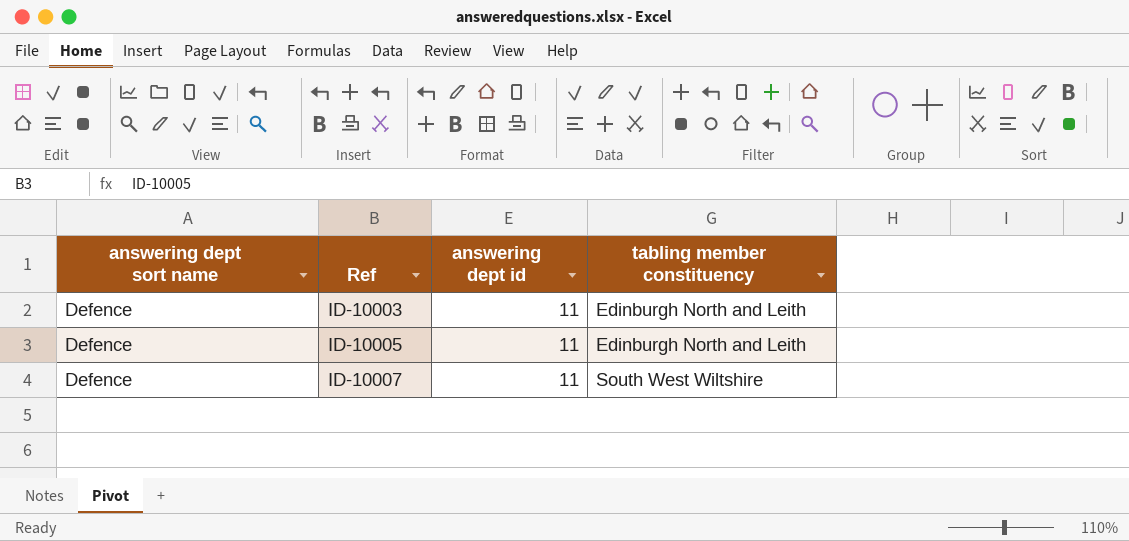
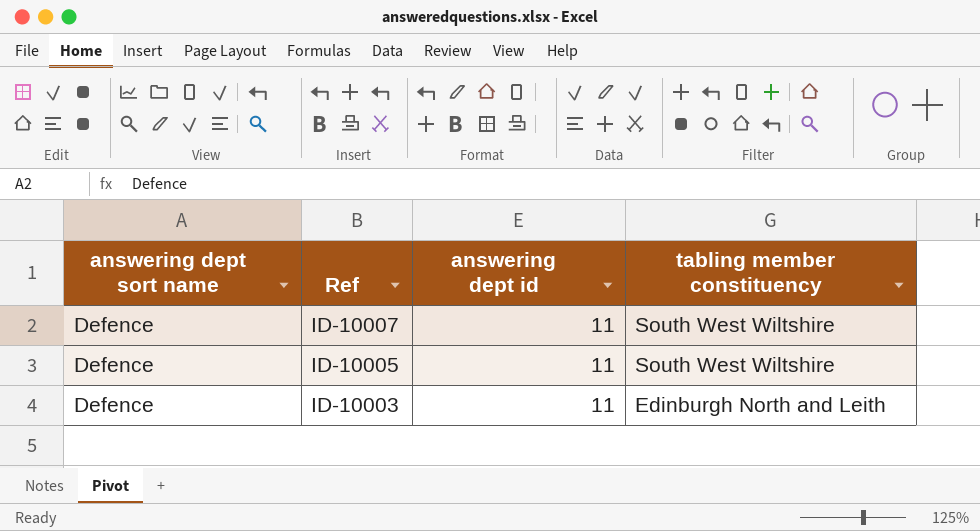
row order: Ref ascending -> Ref descending
ID-10005 | tabling member constituency: Edinburgh North and Leith -> South West Wiltshire

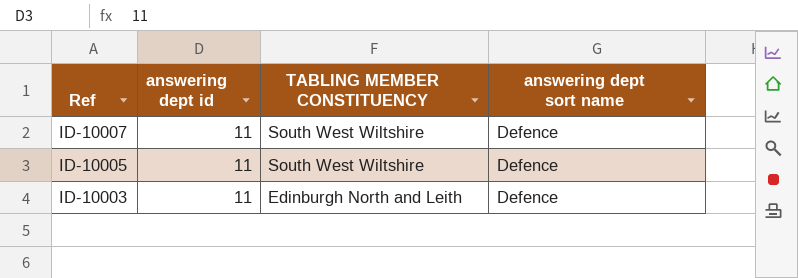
column name: tabling member constituency -> TABLING MEMBER CONSTITUENCY
column answering dept sort name | position: 1 -> 4

